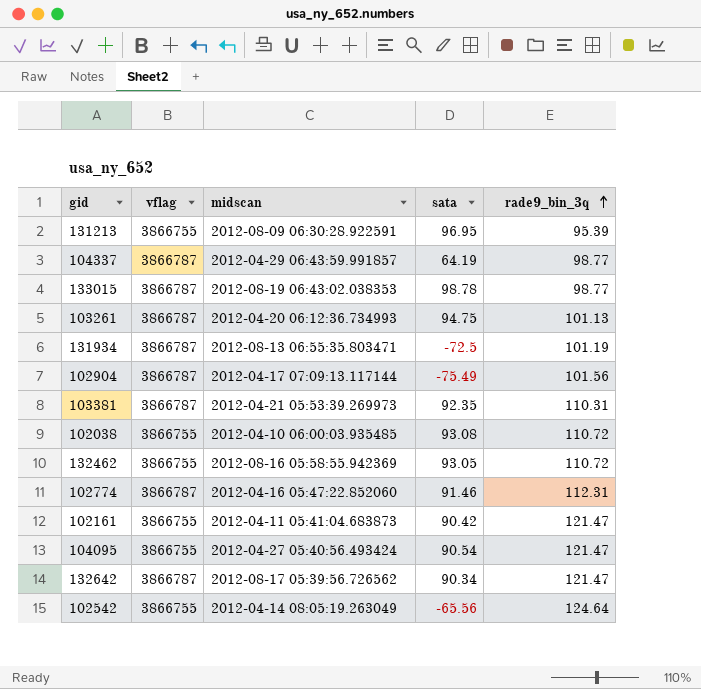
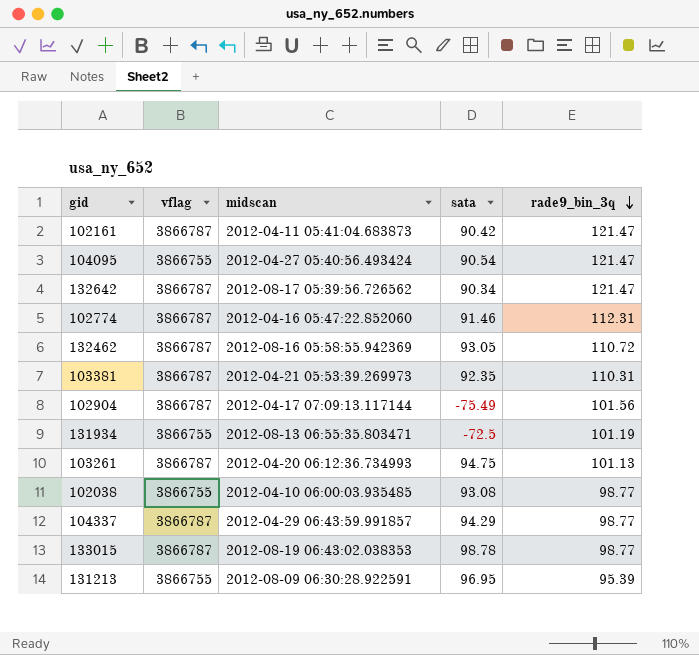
row order: rade9_bin_3q ascending -> rade9_bin_3q descending
row 102542: 3866755 | 2012-04-14 08:05:19.263049 | -65.56 | 124.64 -> none
102161 | vflag: 3866755 -> 3866787
132462 | vflag: 3866755 -> 3866787
131934 | vflag: 3866787 -> 3866755
102038 | rade9_bin_3q: 110.72 -> 98.77
104337 | sata: 64.19 -> 94.29

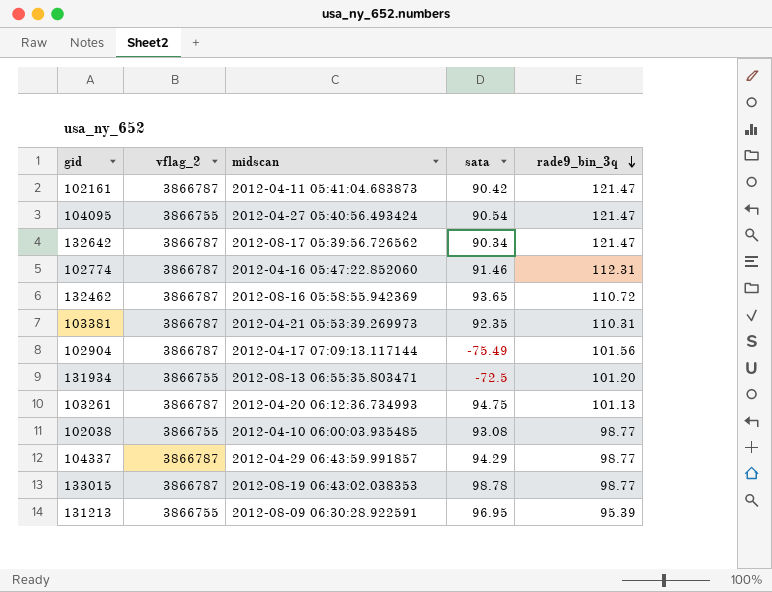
column name: vflag -> vflag_2
132462 | sata: 93.05 -> 93.65
131934 | rade9_bin_3q: 101.19 -> 101.20

